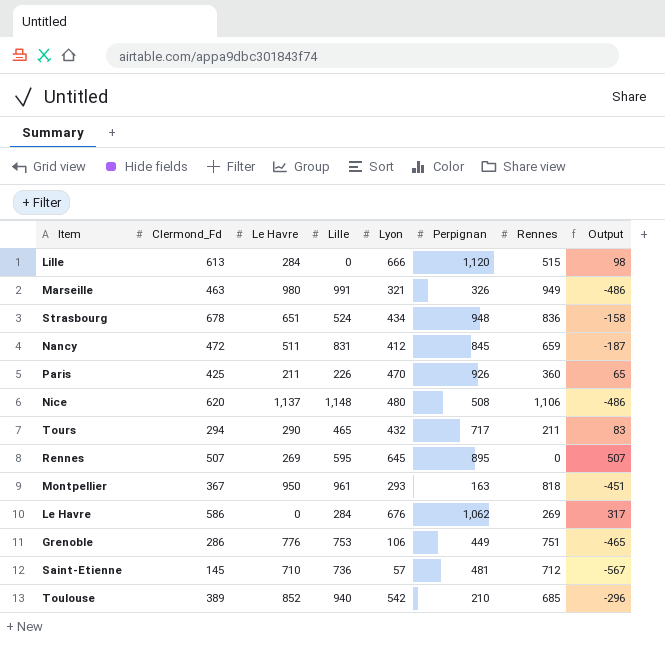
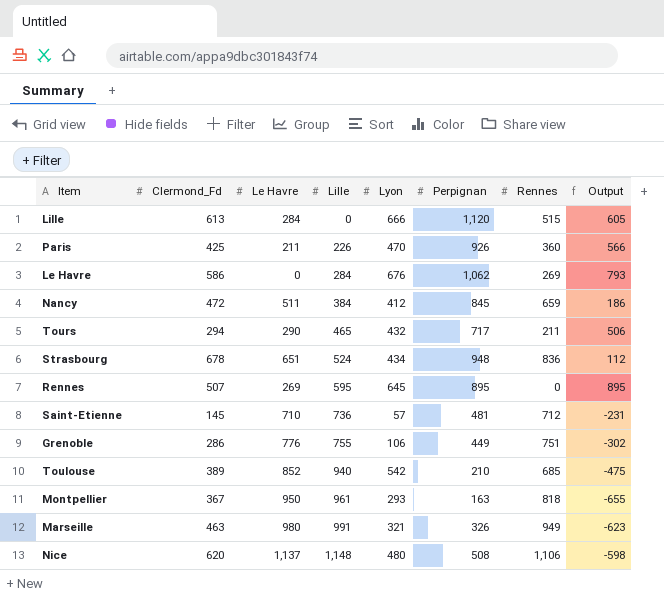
row order: none -> Lille ascending
column Output | formula: [Clermond_Fd] - [Rennes] -> [Perpignan] - [Rennes]
Nancy | Lille: 831 -> 384
Grenoble | Lille: 753 -> 755

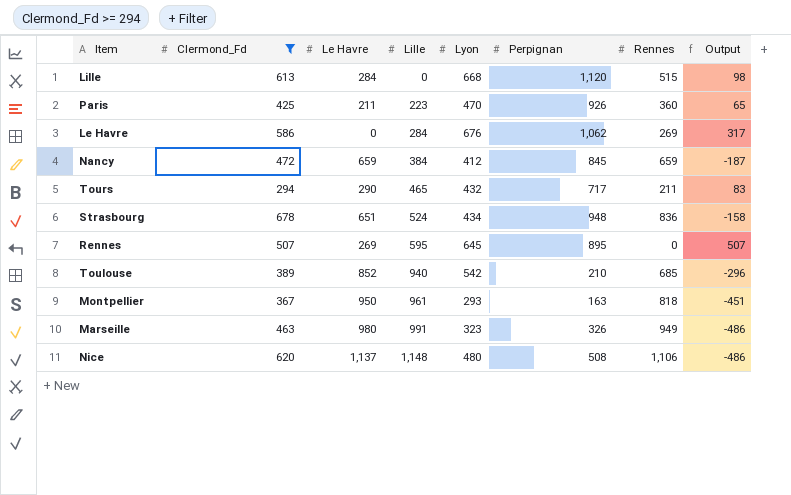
filter: none -> Clermond_Fd >= 294
column Output | formula: [Perpignan] - [Rennes] -> [Clermond_Fd] - [Rennes]
Lille | Lyon: 666 -> 668
Paris | Lille: 226 -> 223
Nancy | Le Havre: 511 -> 659
Marseille | Lyon: 321 -> 323

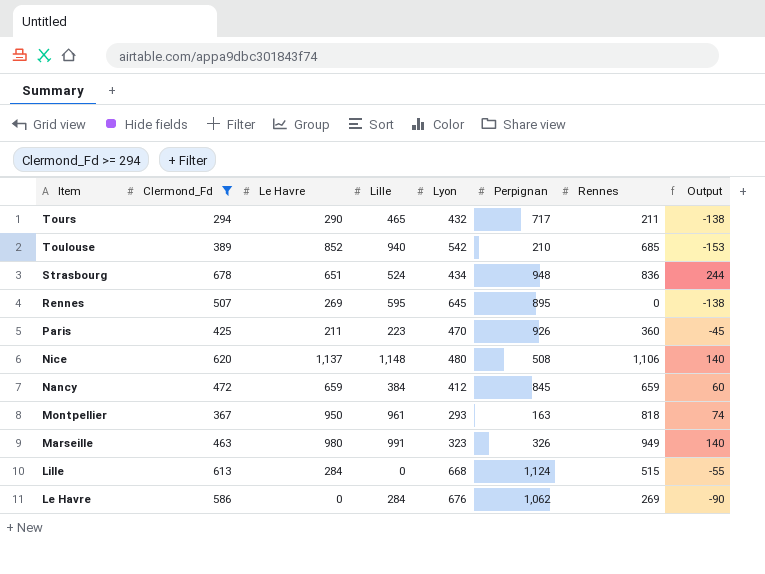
row order: Lille ascending -> Item descending
column Output | formula: [Clermond_Fd] - [Rennes] -> [Clermond_Fd] - [Lyon]
Lille | Perpignan: 1,120 -> 1,124

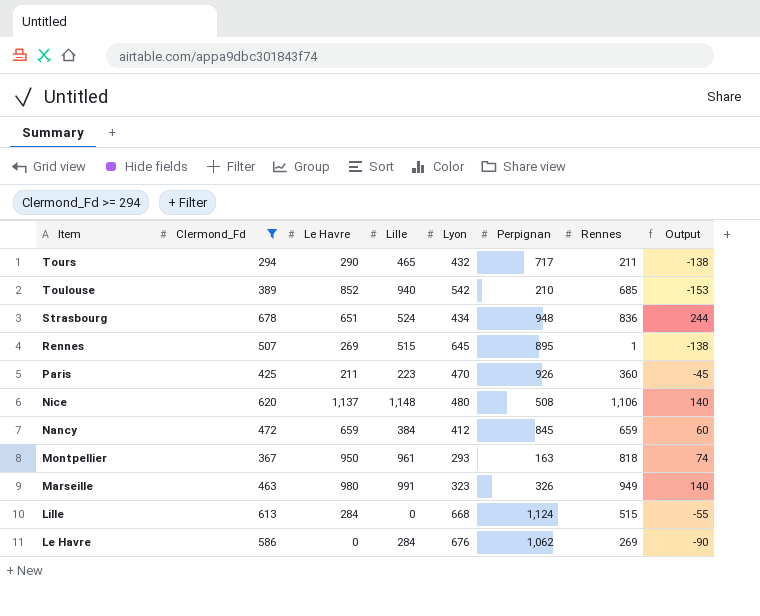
Rennes | Lille: 595 -> 515
Rennes | Rennes: 0 -> 1

